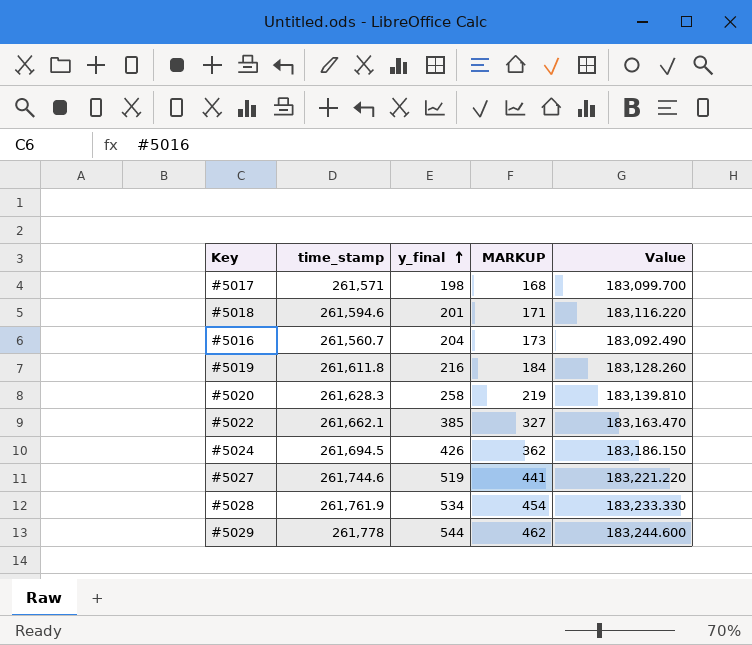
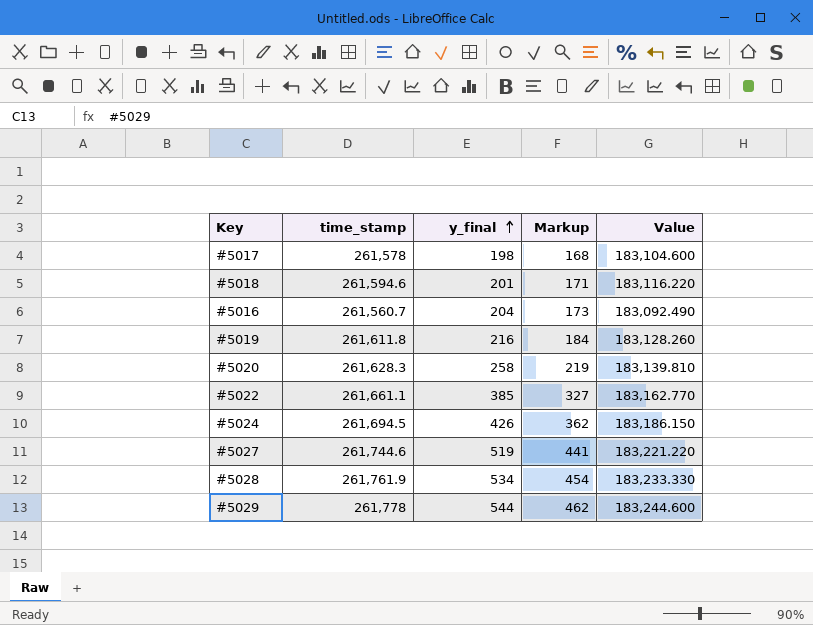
column name: MARKUP -> Markup
#5017 | time_stamp: 261,571 -> 261,578
#5017 | Value: 183,099.700 -> 183,104.600
#5022 | time_stamp: 261,662.1 -> 261,661.1
#5022 | Value: 183,163.470 -> 183,162.770

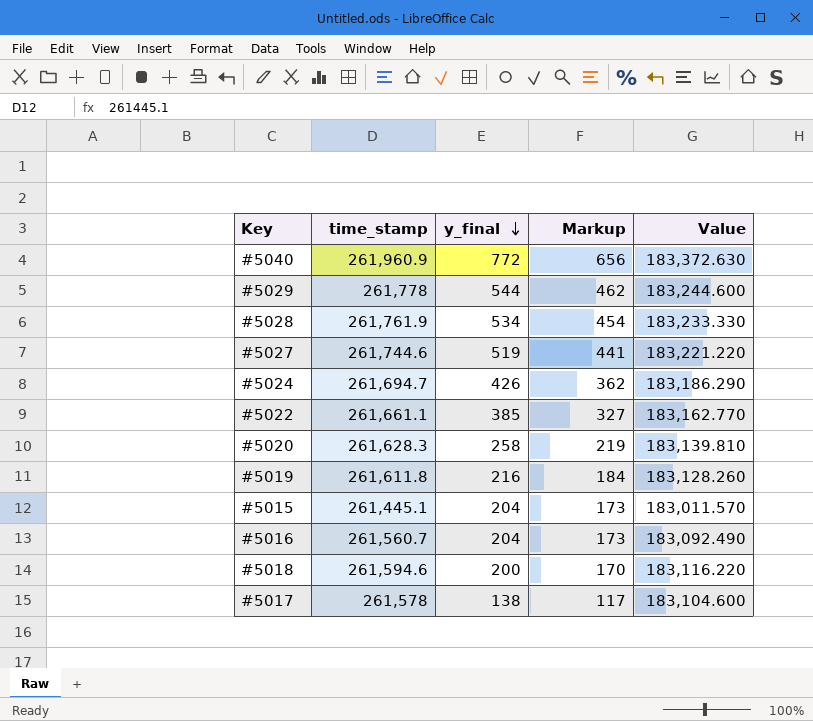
row order: y_final ascending -> y_final descending
row #5040: none -> 261,960.9 | 772 | 656 | 183,372.630
#5024 | time_stamp: 261,694.5 -> 261,694.7
#5024 | Value: 183,186.150 -> 183,186.290
row #5015: none -> 261,445.1 | 204 | 173 | 183,011.570
#5018 | y_final: 201 -> 200
#5018 | Markup: 171 -> 170
#5017 | y_final: 198 -> 138
#5017 | Markup: 168 -> 117

